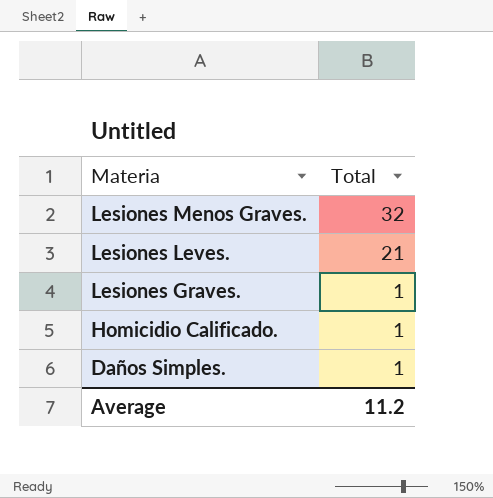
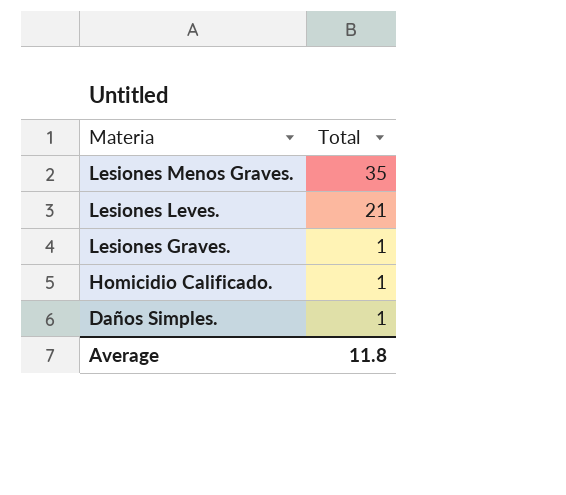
Lesiones Menos Graves. | Total: 32 -> 35
Average | Total: 11.2 -> 11.8

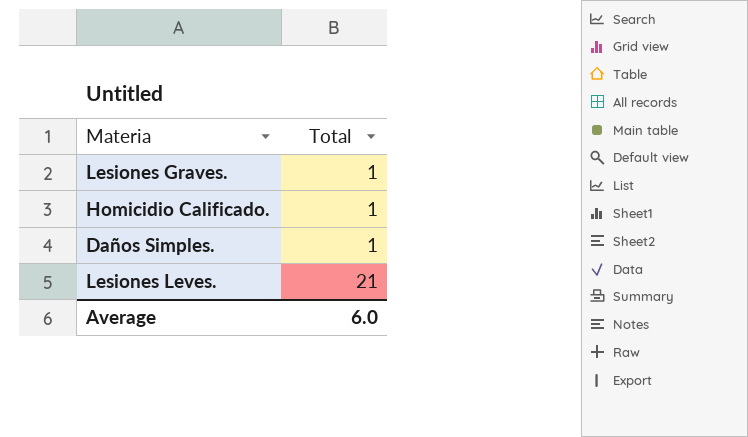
row order: Materia descending -> Total ascending
row Lesiones Menos Graves.: 35 -> none
Average | Total: 11.8 -> 6.0

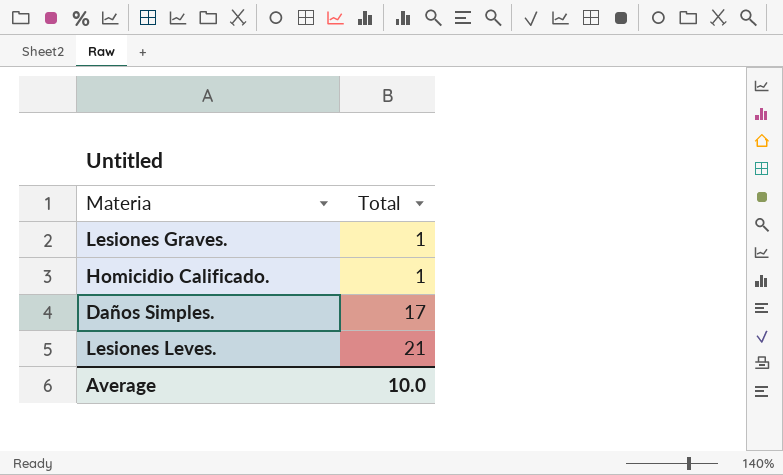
Daños Simples. | Total: 1 -> 17
Average | Total: 6.0 -> 10.0

